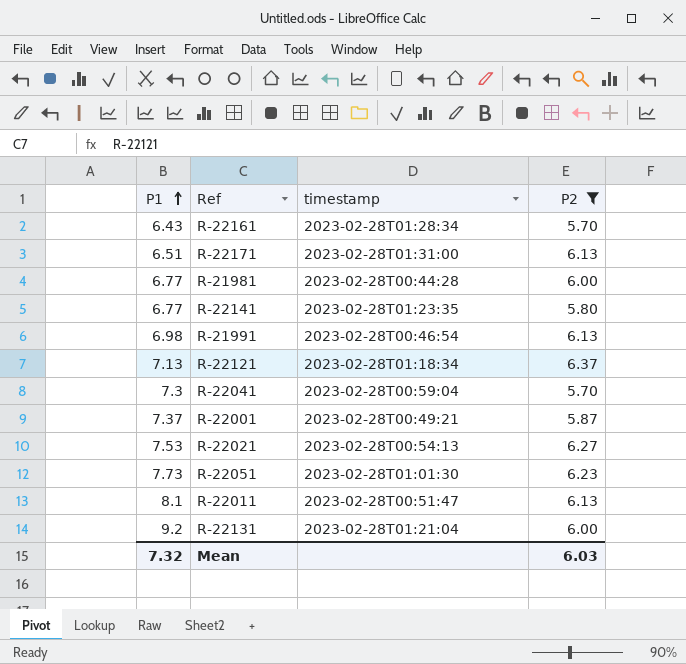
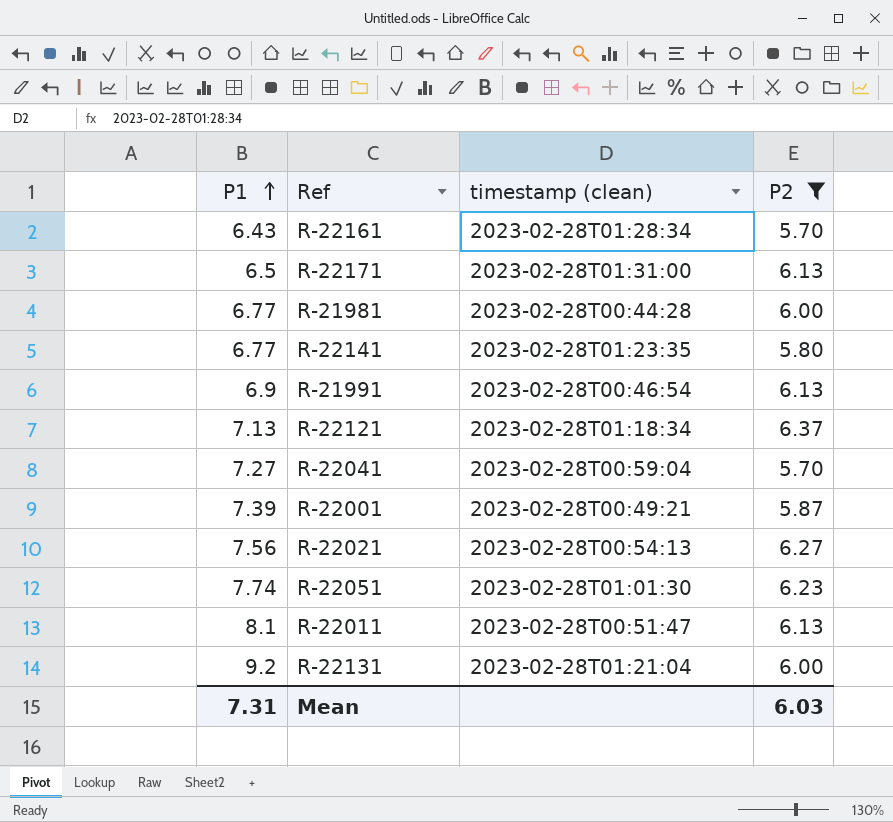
column name: timestamp -> timestamp (clean)
R-22171 | P1: 6.51 -> 6.5
R-21991 | P1: 6.98 -> 6.9
R-22041 | P1: 7.3 -> 7.27
R-22001 | P1: 7.37 -> 7.39
R-22021 | P1: 7.53 -> 7.56
R-22051 | P1: 7.73 -> 7.74
Mean | P1: 7.32 -> 7.31

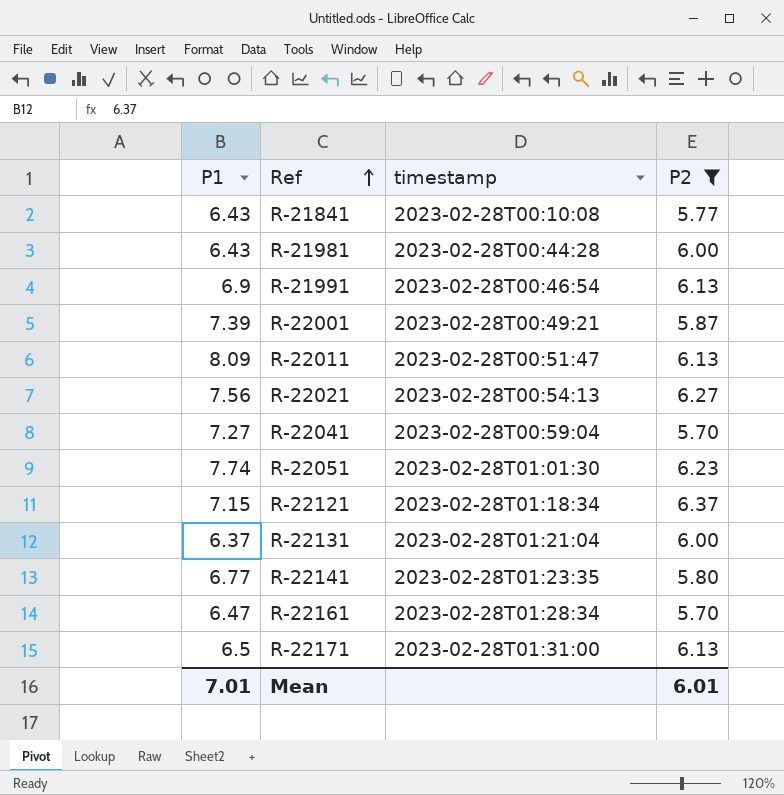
row order: P1 ascending -> Ref ascending
column name: timestamp (clean) -> timestamp
row R-21841: none -> 6.43 | 2023-02-28T00:10:08 | 5.77
R-21981 | P1: 6.77 -> 6.43
R-22011 | P1: 8.1 -> 8.09
R-22121 | P1: 7.13 -> 7.15
R-22131 | P1: 9.2 -> 6.37
R-22161 | P1: 6.43 -> 6.47
Mean | P1: 7.31 -> 7.01
Mean | P2: 6.03 -> 6.01

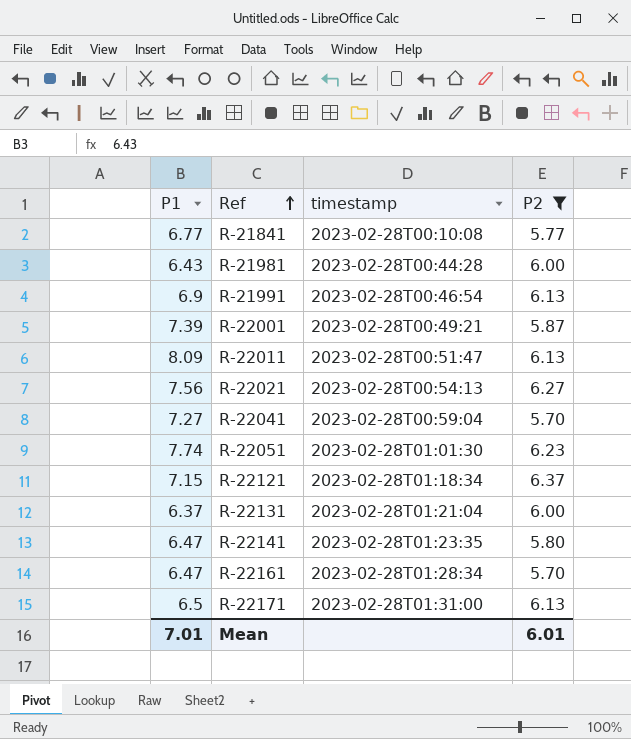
R-21841 | P1: 6.43 -> 6.77
R-22141 | P1: 6.77 -> 6.47

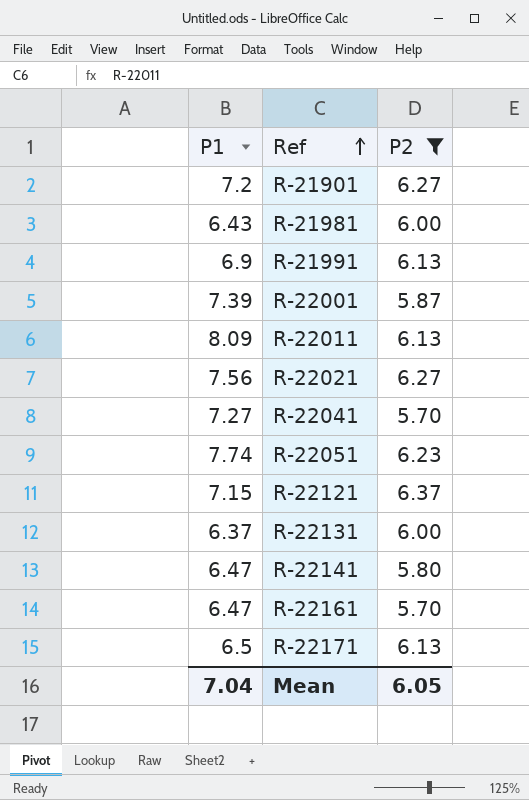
column timestamp | position: 3 -> none
row R-21841: 6.77 | 2023-02-28T00:10:08 | 5.77 -> none
row R-21901: none -> 7.2 | 6.27
Mean | P1: 7.01 -> 7.04
Mean | P2: 6.01 -> 6.05

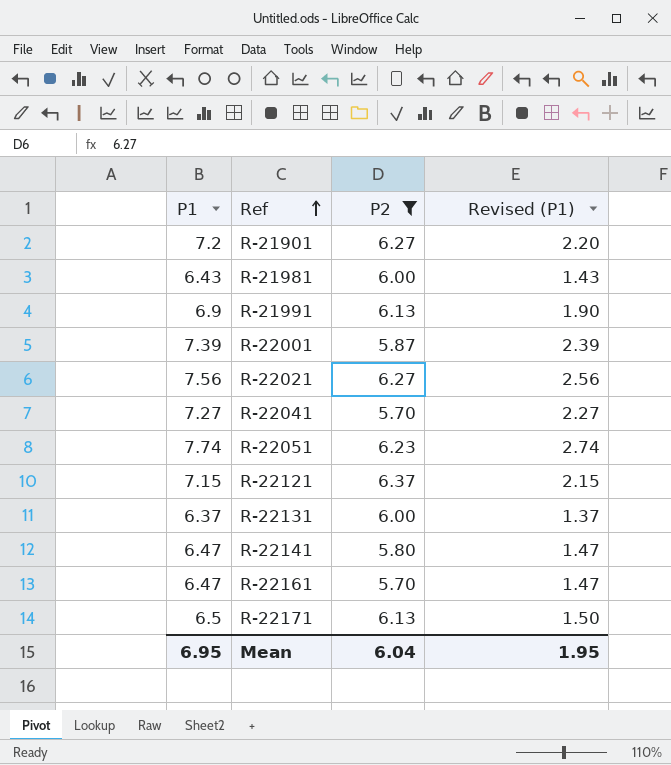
column Revised (P1) | formula: none -> [P1] - 5
row R-22011: 8.09 | 6.13 -> none
Mean | P1: 7.04 -> 6.95
Mean | P2: 6.05 -> 6.04

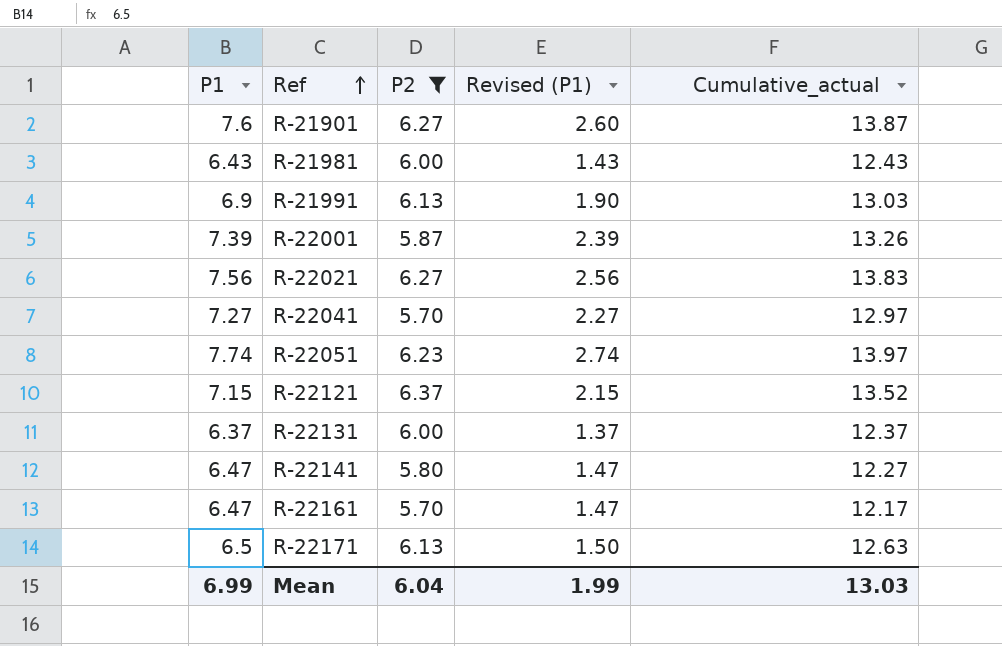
column Cumulative_actual | formula: none -> [P1] + [P2]
R-21901 | P1: 7.2 -> 7.6
R-21901 | Revised (P1): 2.20 -> 2.60
Mean | P1: 6.95 -> 6.99
Mean | Revised (P1): 1.95 -> 1.99

